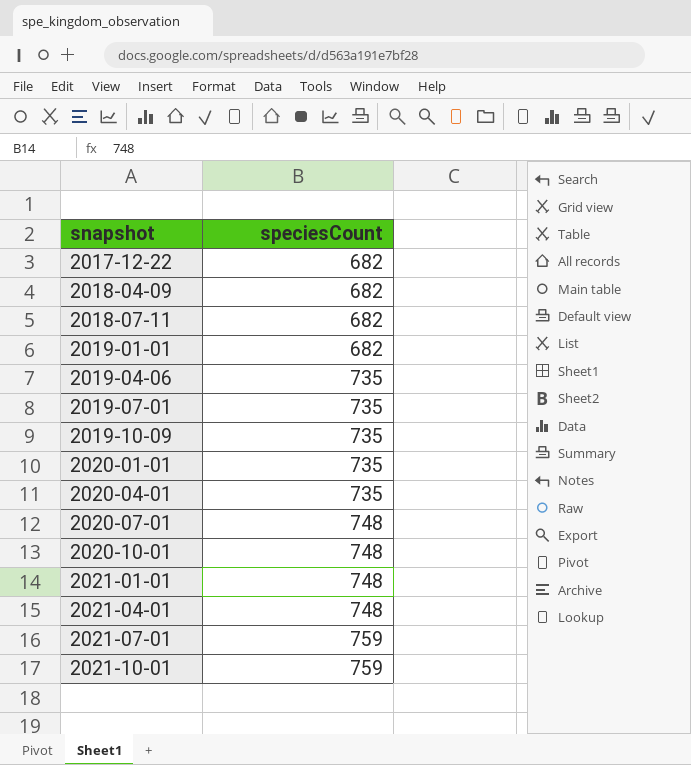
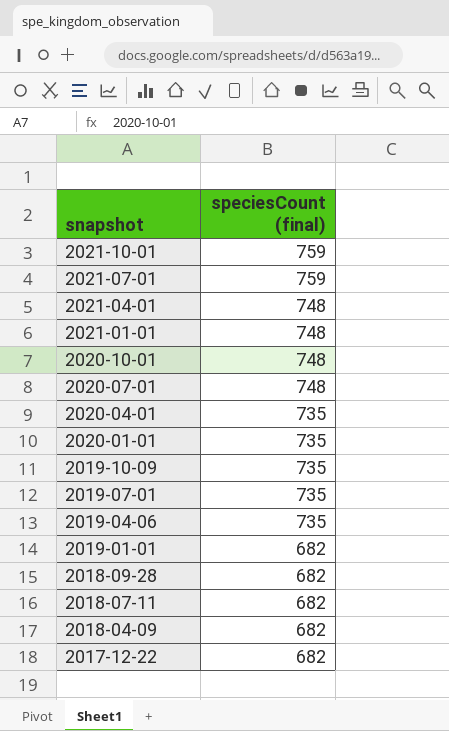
row order: snapshot ascending -> snapshot descending
column name: speciesCount -> speciesCount (final)
row 2018-09-28: none -> 682

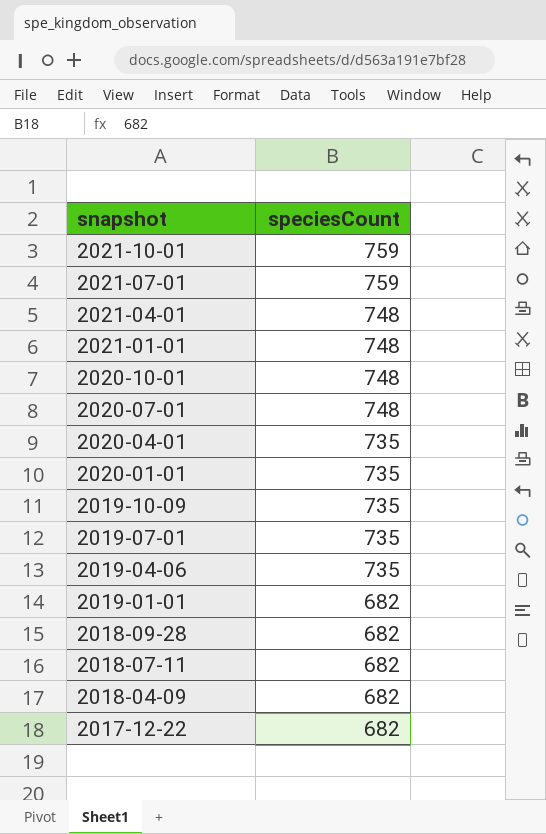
column name: speciesCount (final) -> speciesCount

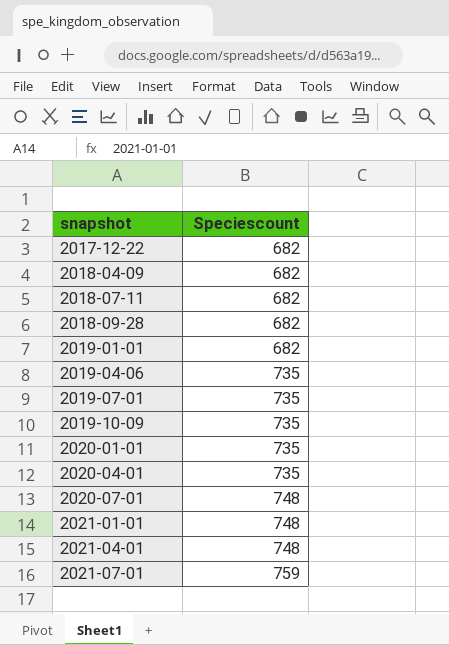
row order: snapshot descending -> snapshot ascending
column name: speciesCount -> Speciescount
row 2021-10-01: 759 -> none
row 2020-10-01: 748 -> none

